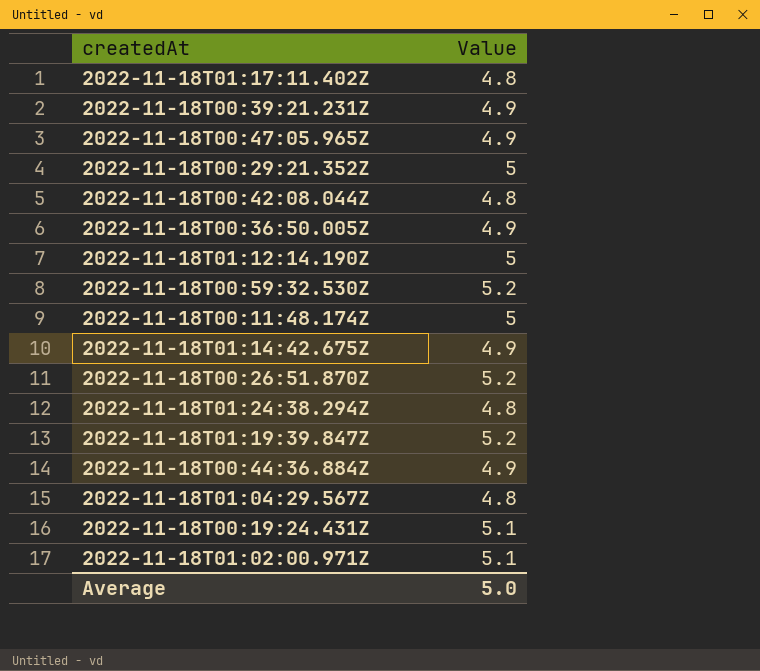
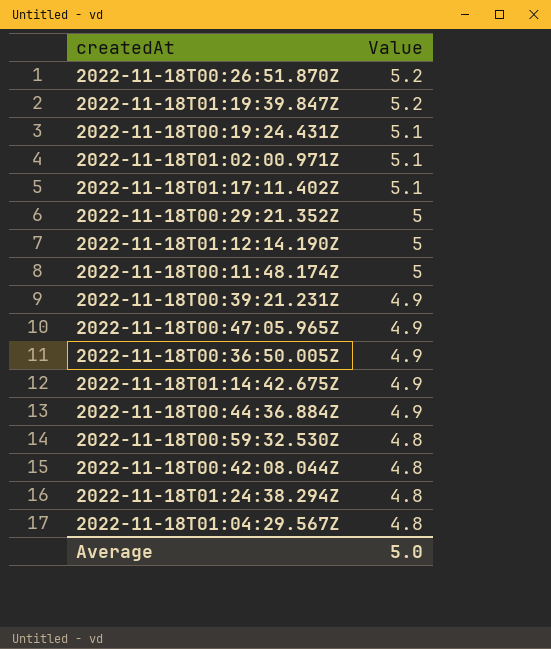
row order: none -> Value descending
2022-11-18T01:17:11.402Z | Value: 4.8 -> 5.1
2022-11-18T00:59:32.530Z | Value: 5.2 -> 4.8

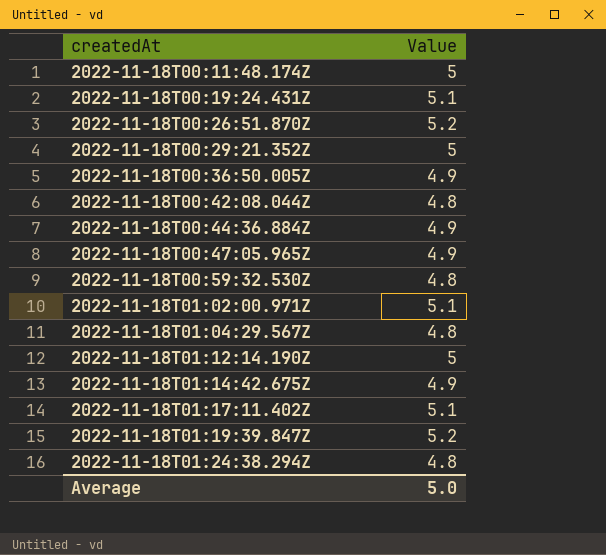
row order: Value descending -> createdAt ascending
row 2022-11-18T00:39:21.231Z: 4.9 -> none

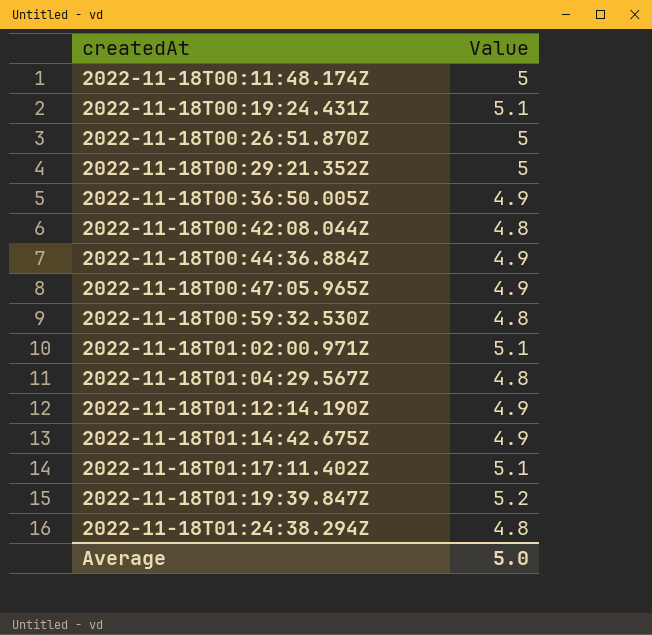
2022-11-18T00:26:51.870Z | Value: 5.2 -> 5
2022-11-18T01:12:14.190Z | Value: 5 -> 4.9

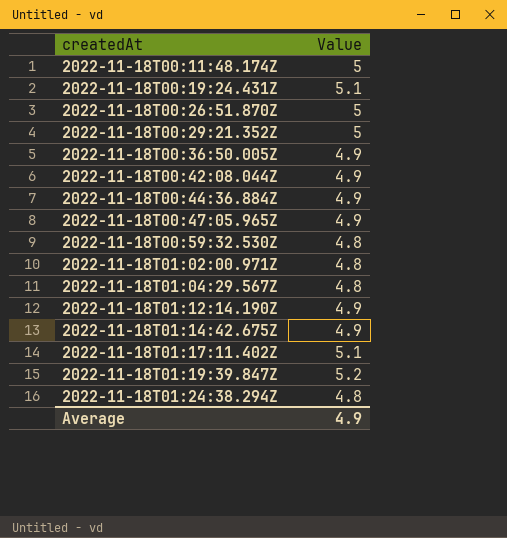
2022-11-18T00:42:08.044Z | Value: 4.8 -> 4.9
2022-11-18T01:02:00.971Z | Value: 5.1 -> 4.8
Average | Value: 5.0 -> 4.9

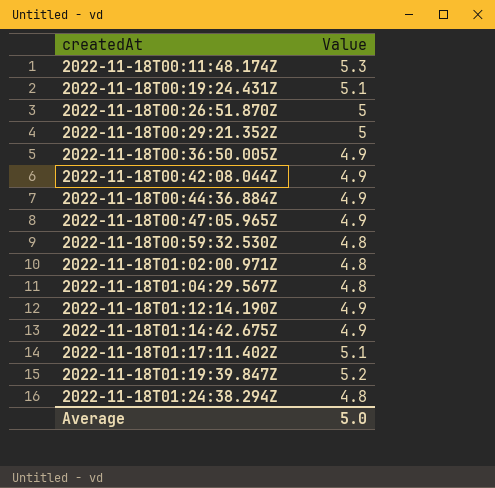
2022-11-18T00:11:48.174Z | Value: 5 -> 5.3
Average | Value: 4.9 -> 5.0

